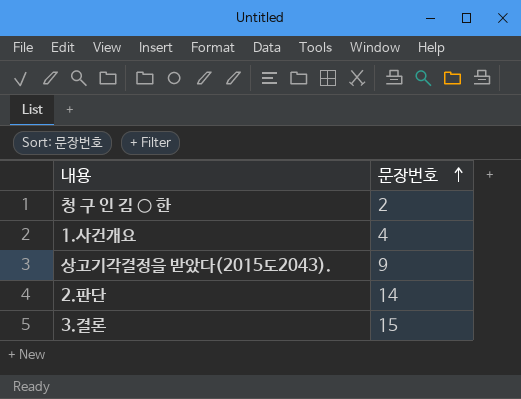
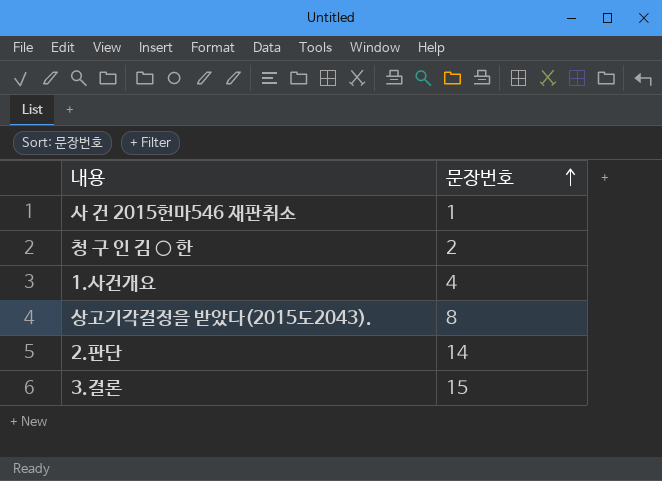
row 사 건 2015헌마546 재판취소: none -> 1
상고기각결정을 받았다(2015도2043). | 문장번호: 9 -> 8

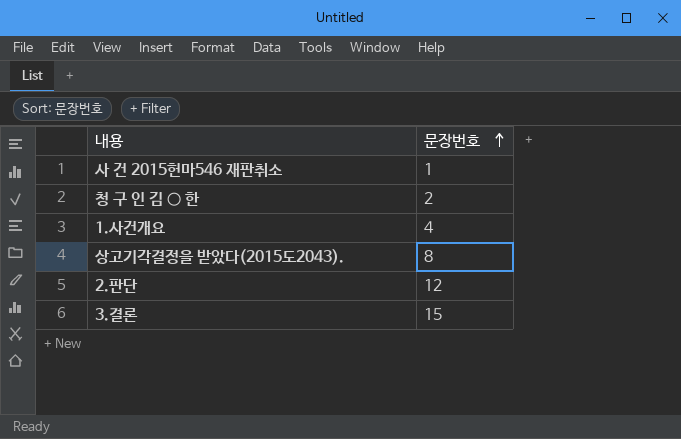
2.판단 | 문장번호: 14 -> 12

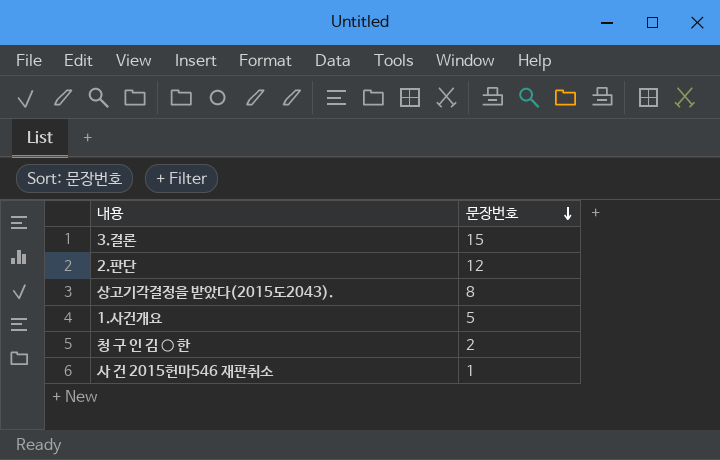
row order: 문장번호 ascending -> 문장번호 descending
1.사건개요 | 문장번호: 4 -> 5

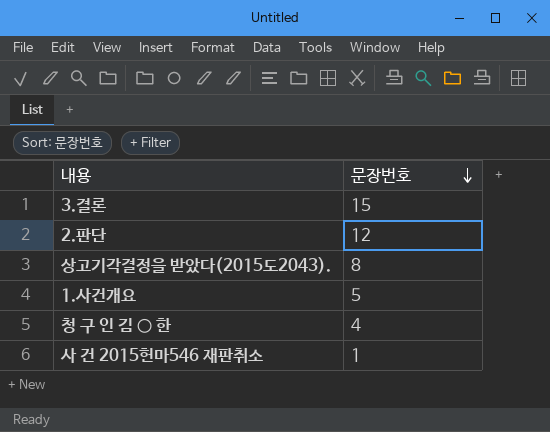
청 구 인 김 ○ 한 | 문장번호: 2 -> 4

